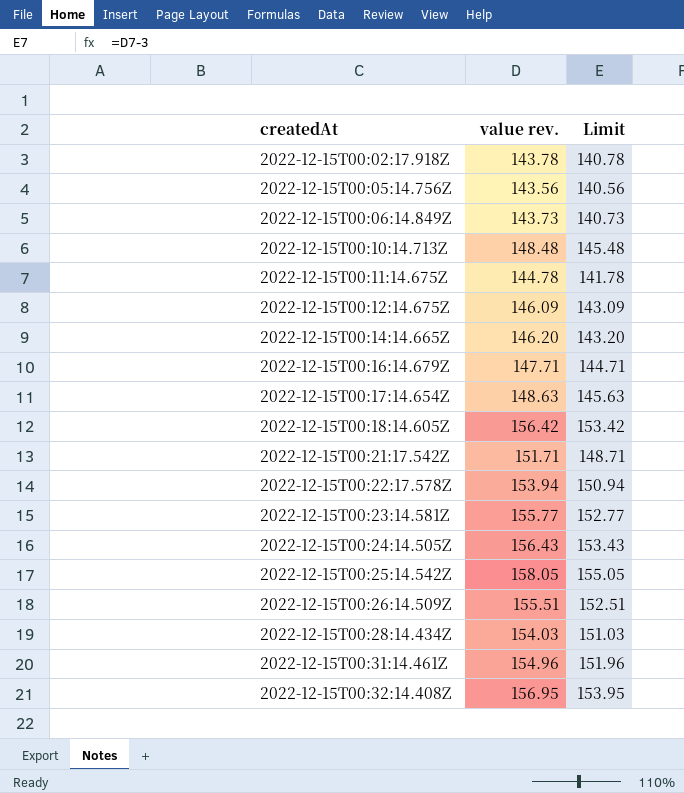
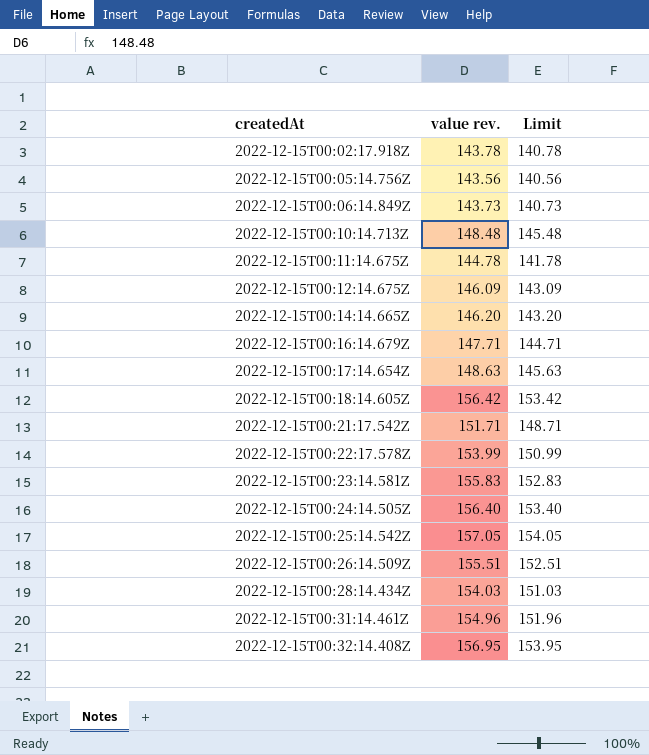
2022-12-15T00:22:17.578Z | value rev.: 153.94 -> 153.99
2022-12-15T00:22:17.578Z | Limit: 150.94 -> 150.99
2022-12-15T00:23:14.581Z | value rev.: 155.77 -> 155.83
2022-12-15T00:23:14.581Z | Limit: 152.77 -> 152.83
2022-12-15T00:24:14.505Z | value rev.: 156.43 -> 156.40
2022-12-15T00:24:14.505Z | Limit: 153.43 -> 153.40
2022-12-15T00:25:14.542Z | value rev.: 158.05 -> 157.05
2022-12-15T00:25:14.542Z | Limit: 155.05 -> 154.05

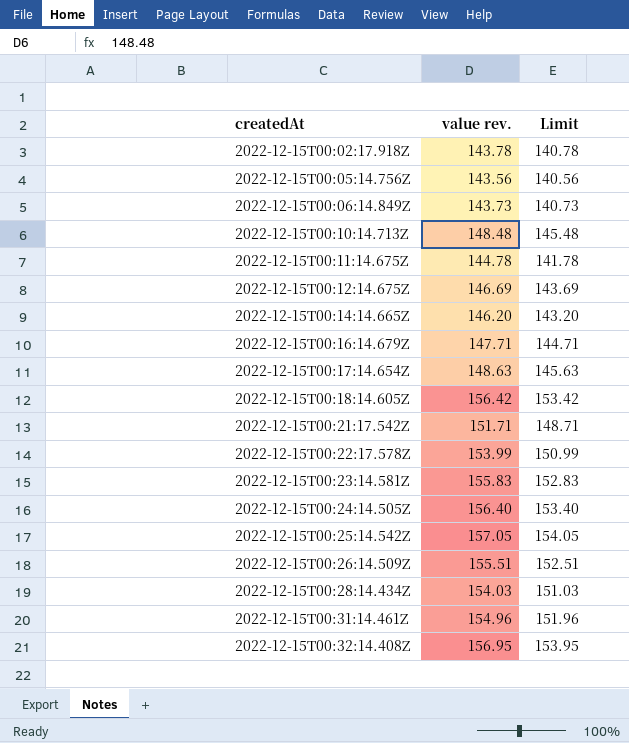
2022-12-15T00:12:14.675Z | value rev.: 146.09 -> 146.69
2022-12-15T00:12:14.675Z | Limit: 143.09 -> 143.69

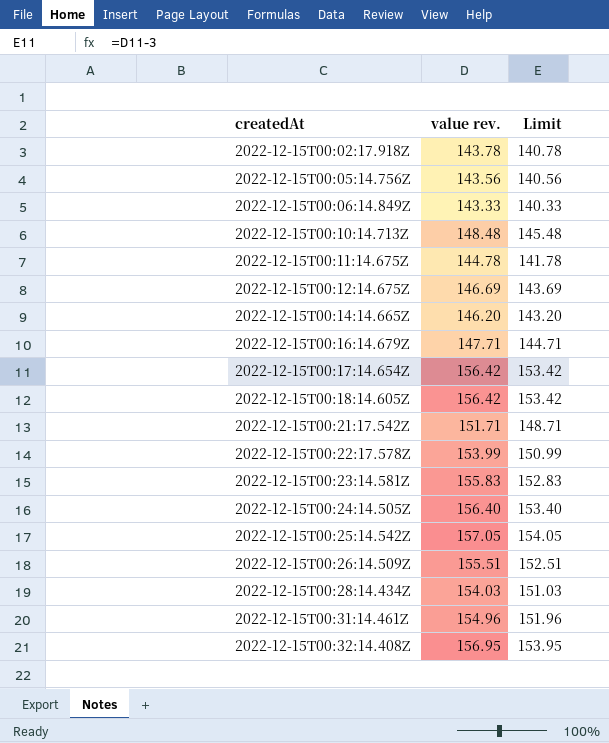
2022-12-15T00:06:14.849Z | value rev.: 143.73 -> 143.33
2022-12-15T00:06:14.849Z | Limit: 140.73 -> 140.33
2022-12-15T00:17:14.654Z | value rev.: 148.63 -> 156.42
2022-12-15T00:17:14.654Z | Limit: 145.63 -> 153.42

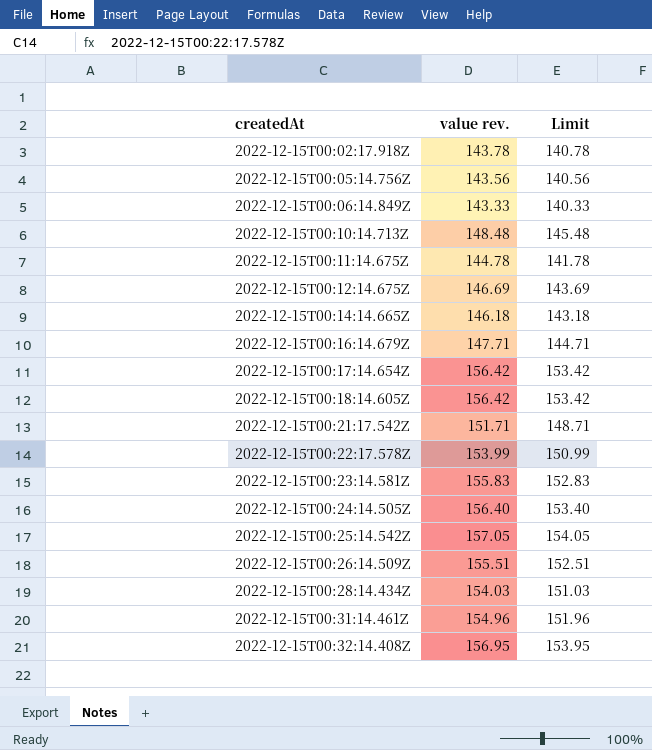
2022-12-15T00:14:14.665Z | value rev.: 146.20 -> 146.18
2022-12-15T00:14:14.665Z | Limit: 143.20 -> 143.18

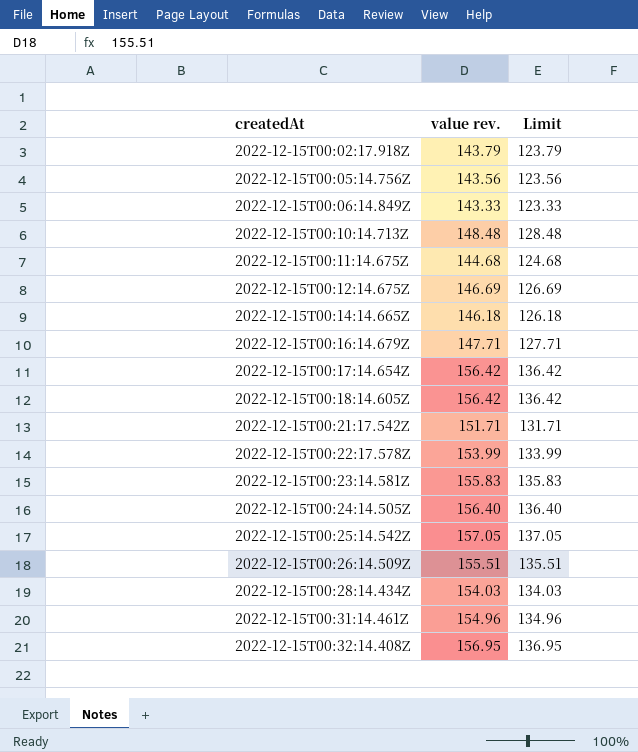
column Limit | formula: [value rev.] - 3 -> [value rev.] - 20
2022-12-15T00:02:17.918Z | value rev.: 143.78 -> 143.79
2022-12-15T00:11:14.675Z | value rev.: 144.78 -> 144.68

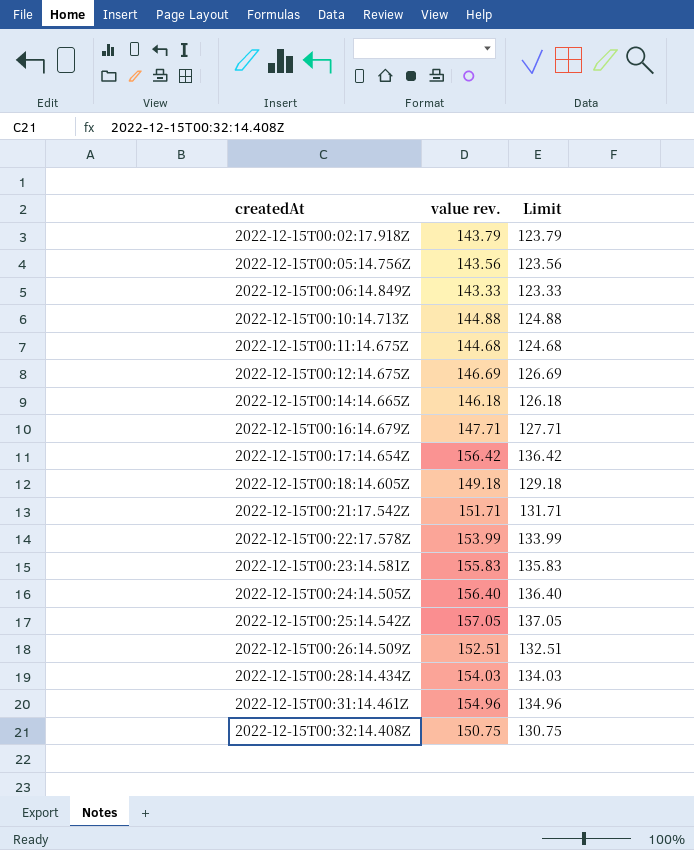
2022-12-15T00:10:14.713Z | value rev.: 148.48 -> 144.88
2022-12-15T00:10:14.713Z | Limit: 128.48 -> 124.88
2022-12-15T00:18:14.605Z | value rev.: 156.42 -> 149.18
2022-12-15T00:18:14.605Z | Limit: 136.42 -> 129.18
2022-12-15T00:26:14.509Z | value rev.: 155.51 -> 152.51
2022-12-15T00:26:14.509Z | Limit: 135.51 -> 132.51
2022-12-15T00:32:14.408Z | value rev.: 156.95 -> 150.75
2022-12-15T00:32:14.408Z | Limit: 136.95 -> 130.75

